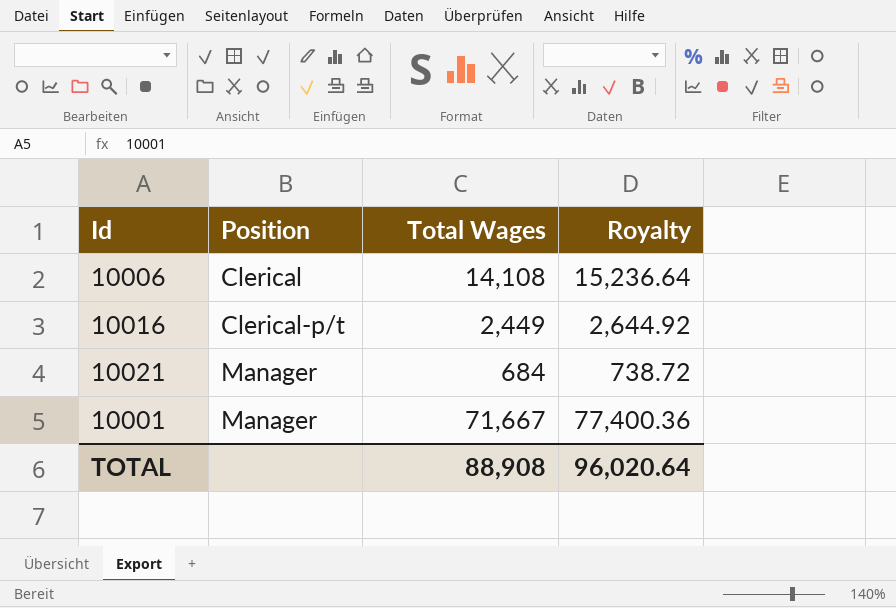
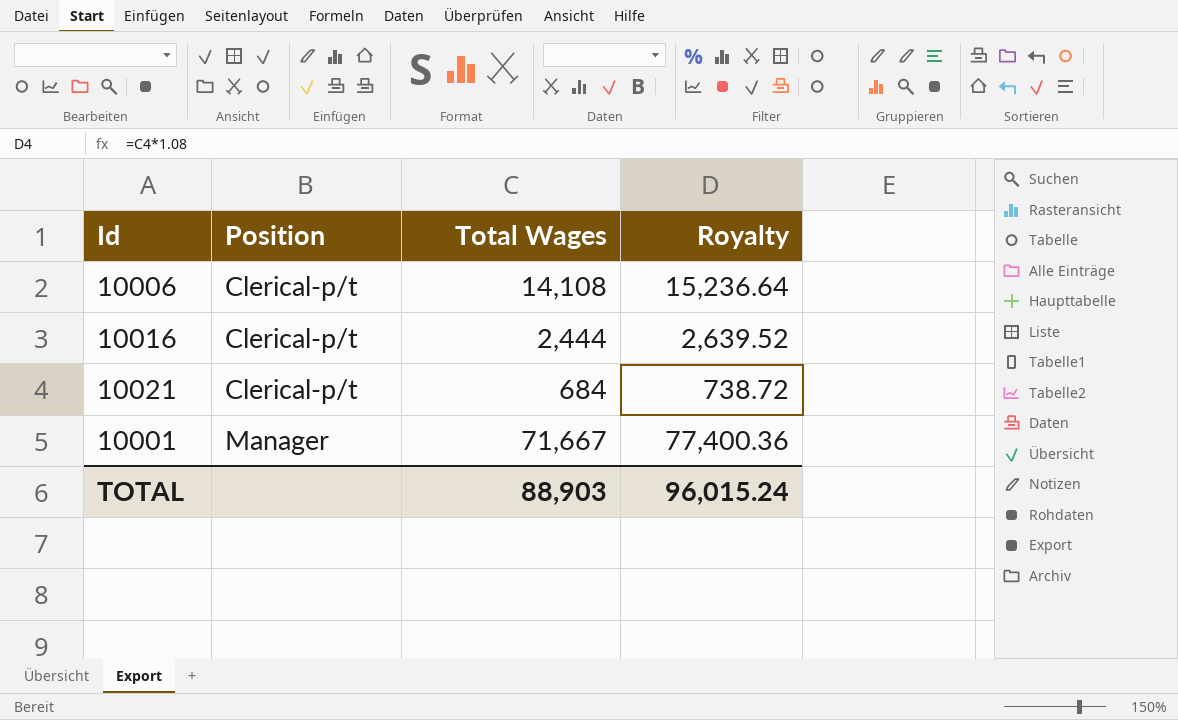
10006 | Position: Clerical -> Clerical-p/t
10016 | Total Wages: 2,449 -> 2,444
10016 | Royalty: 2,644.92 -> 2,639.52
10021 | Position: Manager -> Clerical-p/t
TOTAL | Total Wages: 88,908 -> 88,903
TOTAL | Royalty: 96,020.64 -> 96,015.24

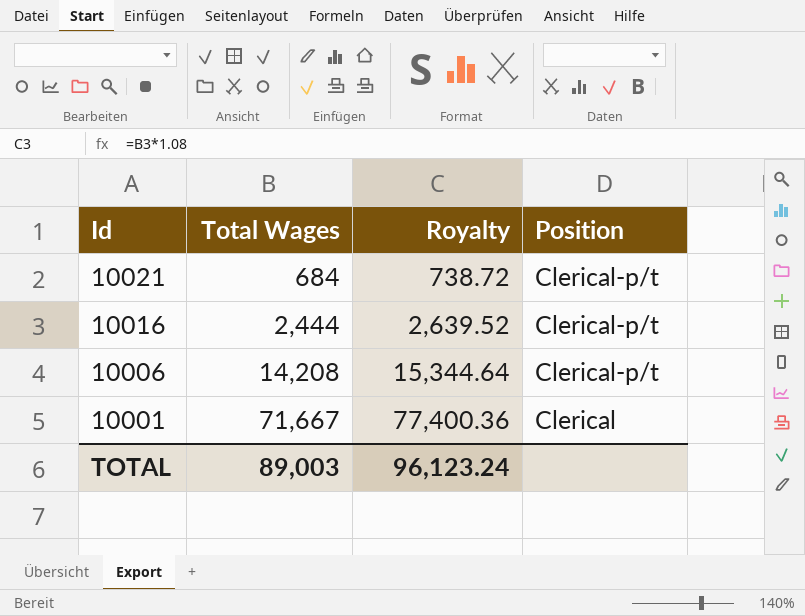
row order: Position ascending -> Id descending
column Position | position: 2 -> 4
10006 | Total Wages: 14,108 -> 14,208
10006 | Royalty: 15,236.64 -> 15,344.64
10001 | Position: Manager -> Clerical
TOTAL | Total Wages: 88,903 -> 89,003
TOTAL | Royalty: 96,015.24 -> 96,123.24

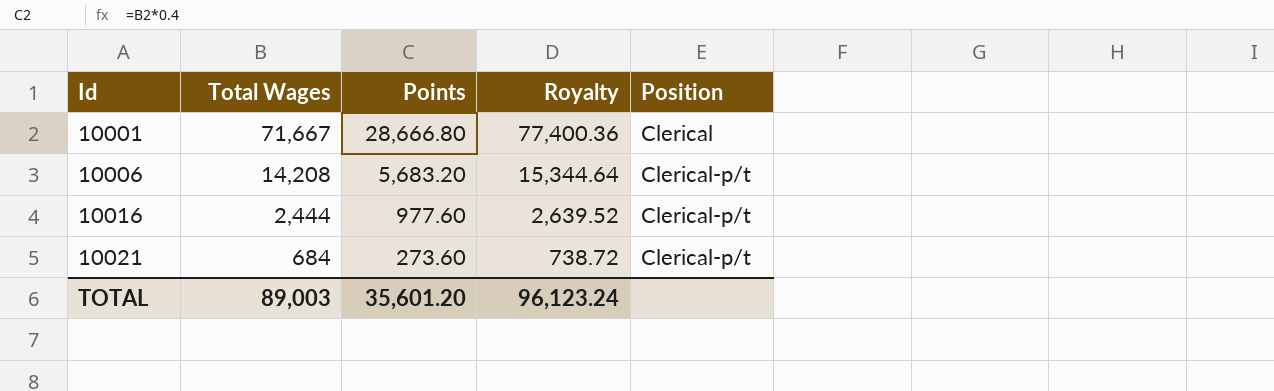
row order: Id descending -> Id ascending
column Points | formula: none -> [Total Wages] * 0.4

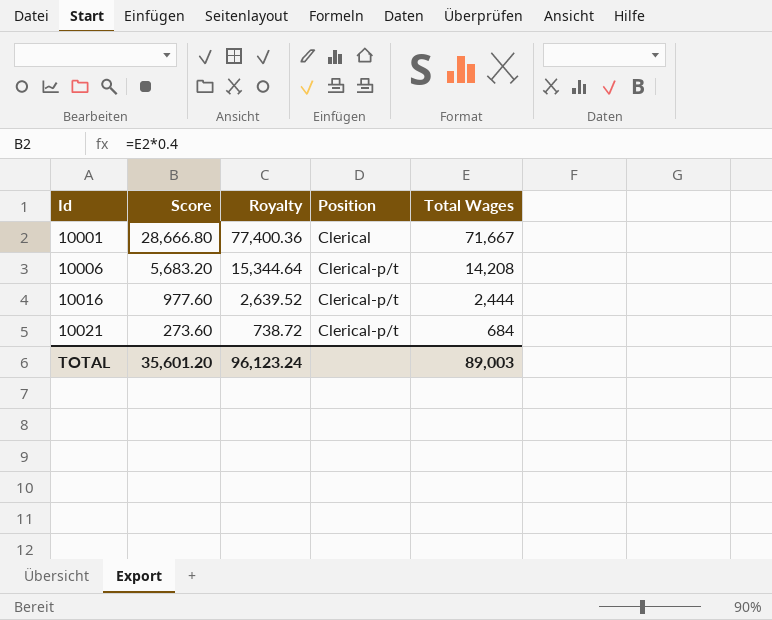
column name: Points -> Score
column Total Wages | position: 2 -> 5

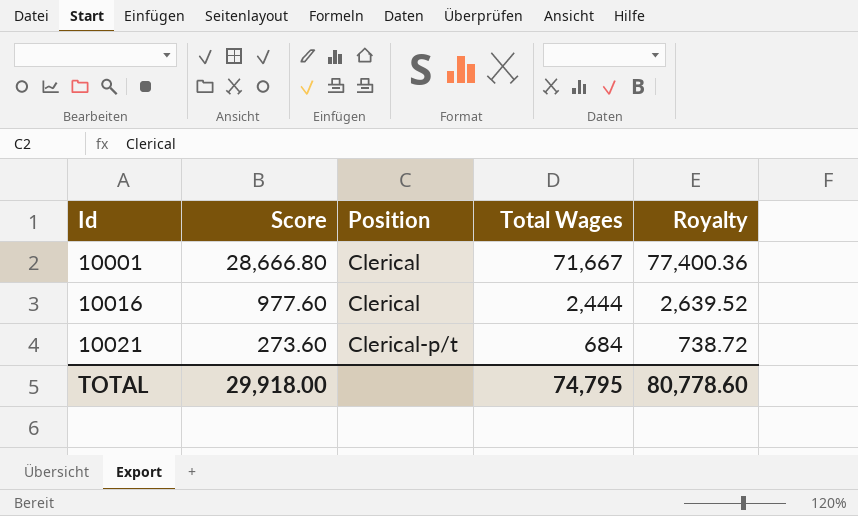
column Royalty | position: 3 -> 5
row 10006: 5,683.20 | 15,344.64 | Clerical-p/t | 14,208 -> none
10016 | Position: Clerical-p/t -> Clerical
TOTAL | Score: 35,601.20 -> 29,918.00
TOTAL | Total Wages: 89,003 -> 74,795
TOTAL | Royalty: 96,123.24 -> 80,778.60

